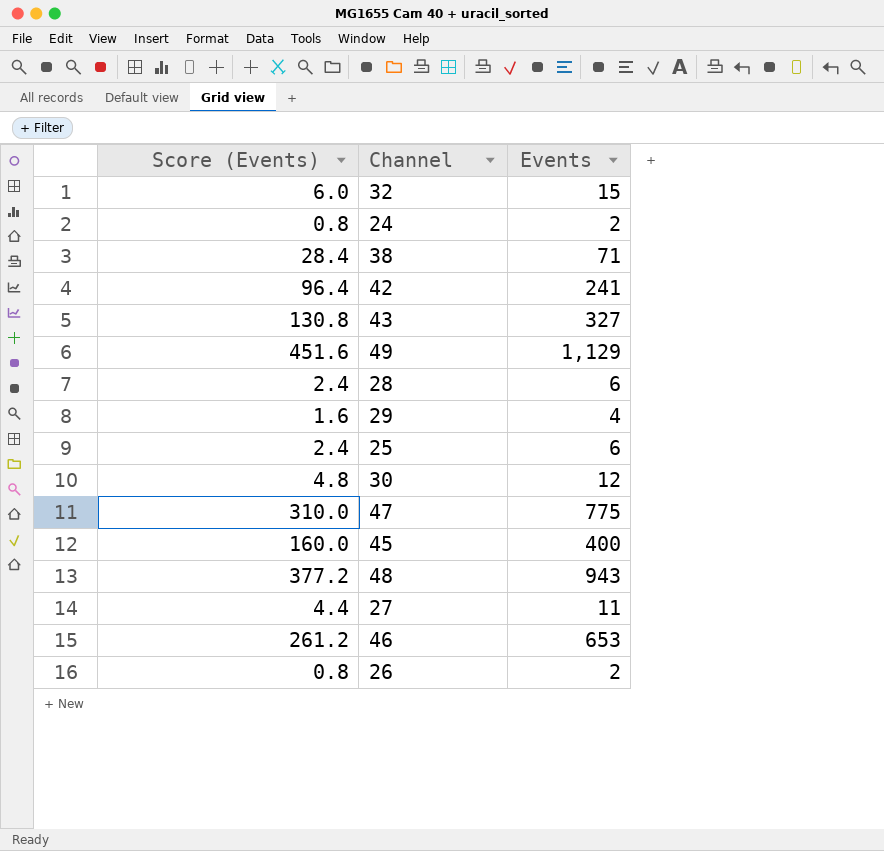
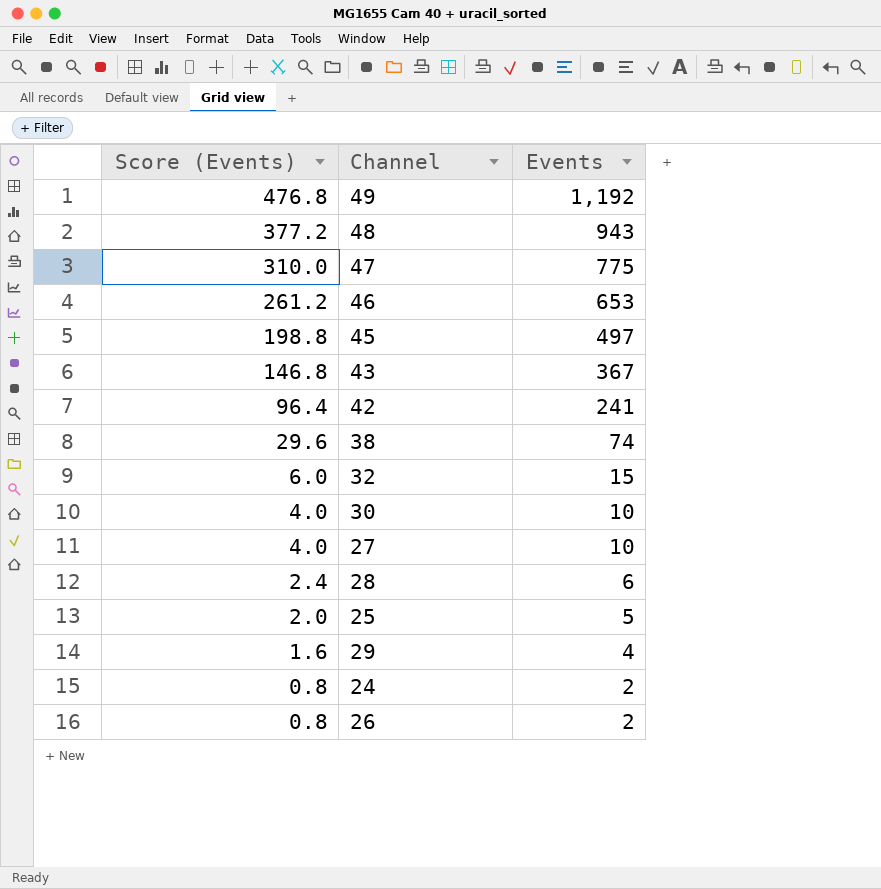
row order: none -> Score (Events) descending
49 | Score (Events): 451.6 -> 476.8
49 | Events: 1,129 -> 1,192
45 | Score (Events): 160.0 -> 198.8
45 | Events: 400 -> 497
43 | Score (Events): 130.8 -> 146.8
43 | Events: 327 -> 367
38 | Score (Events): 28.4 -> 29.6
38 | Events: 71 -> 74
30 | Score (Events): 4.8 -> 4.0
30 | Events: 12 -> 10
27 | Score (Events): 4.4 -> 4.0
27 | Events: 11 -> 10
25 | Score (Events): 2.4 -> 2.0
25 | Events: 6 -> 5

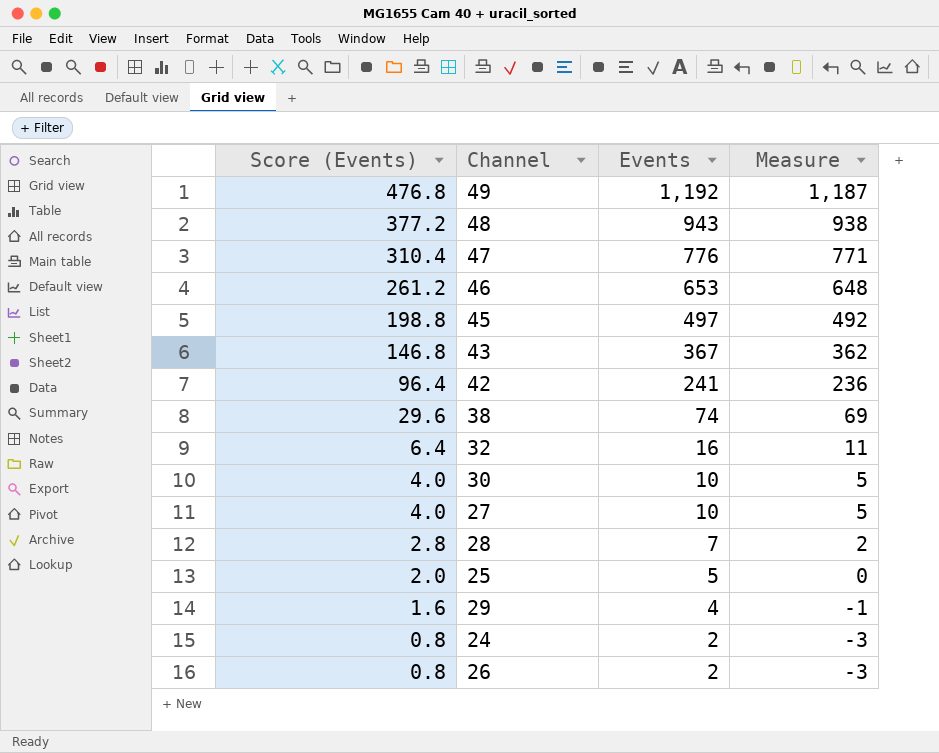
column Measure | formula: none -> [Events] - 5
47 | Score (Events): 310.0 -> 310.4
47 | Events: 775 -> 776
32 | Score (Events): 6.0 -> 6.4
32 | Events: 15 -> 16
28 | Score (Events): 2.4 -> 2.8
28 | Events: 6 -> 7

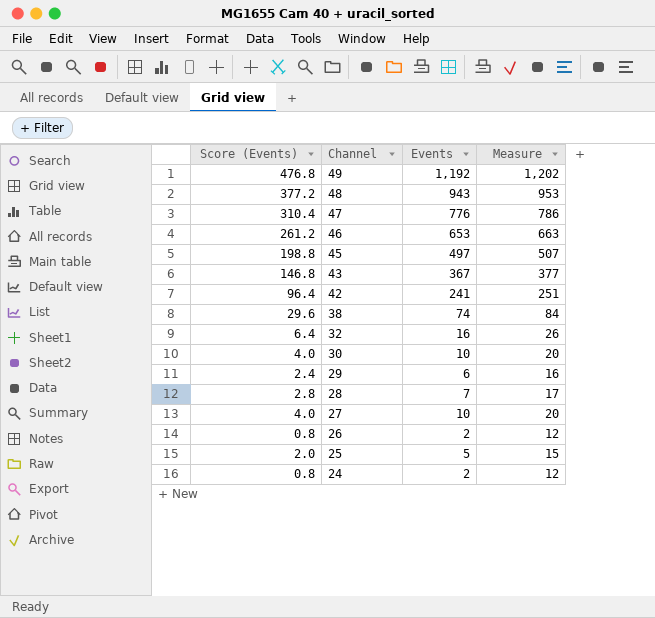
row order: Score (Events) descending -> Channel descending
column Measure | formula: [Events] - 5 -> [Events] + 10
29 | Score (Events): 1.6 -> 2.4
29 | Events: 4 -> 6

